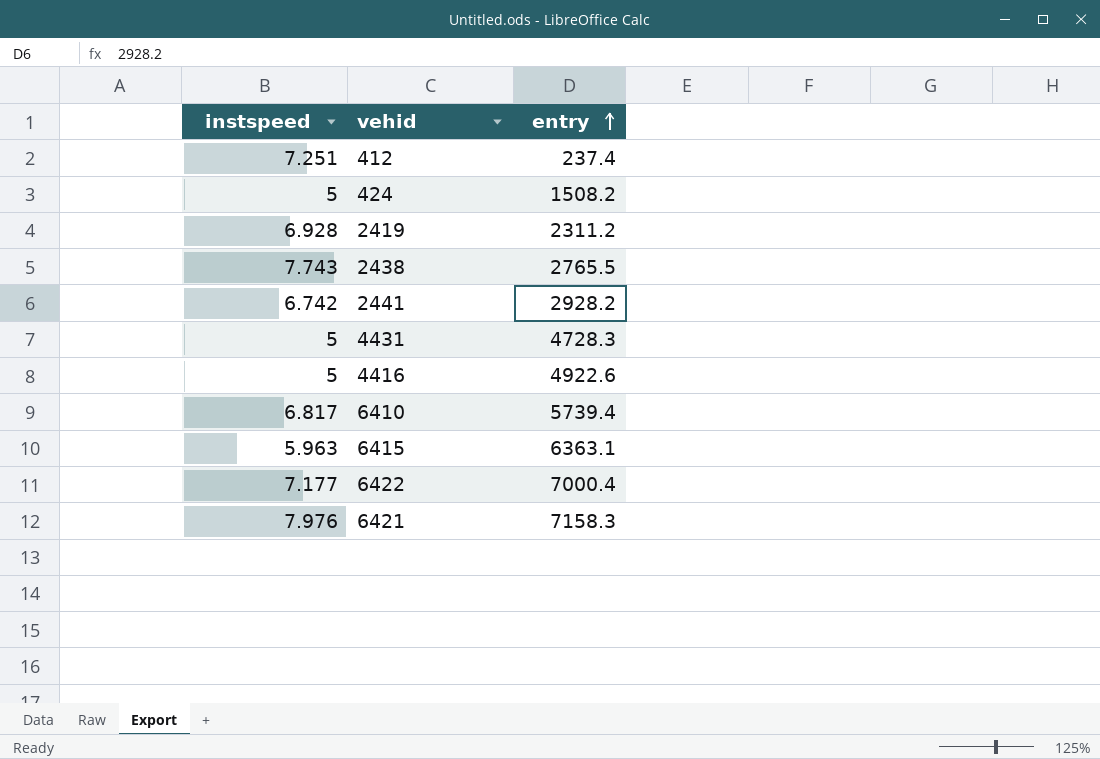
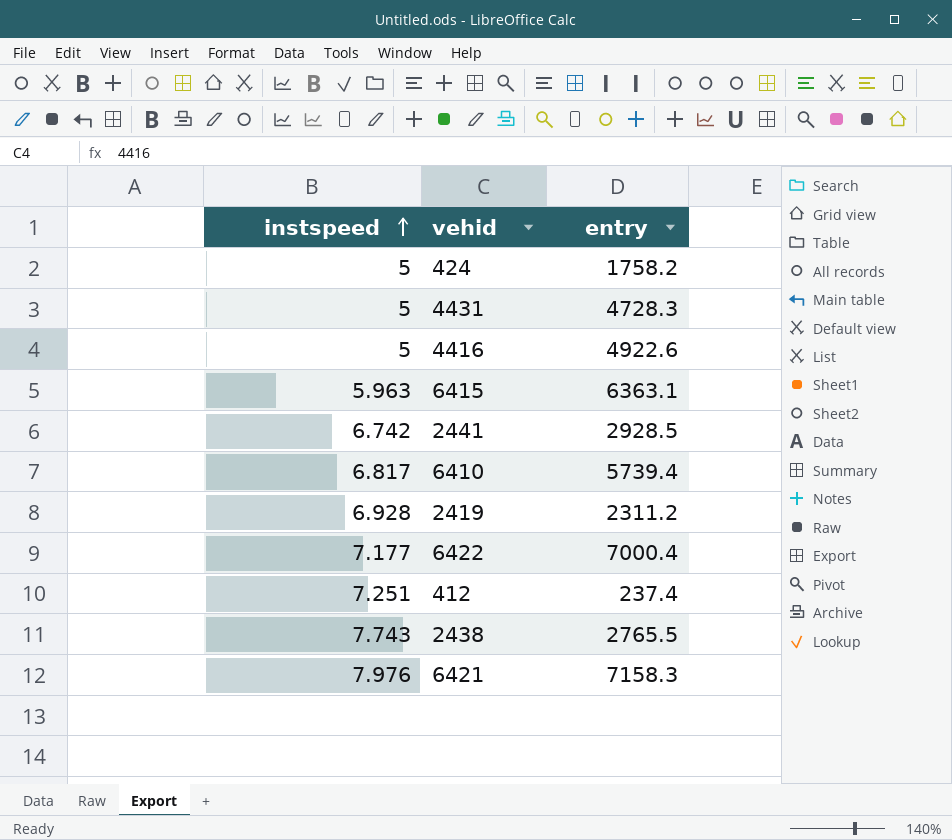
row order: entry ascending -> instspeed ascending
424 | entry: 1508.2 -> 1758.2
2441 | entry: 2928.2 -> 2928.5

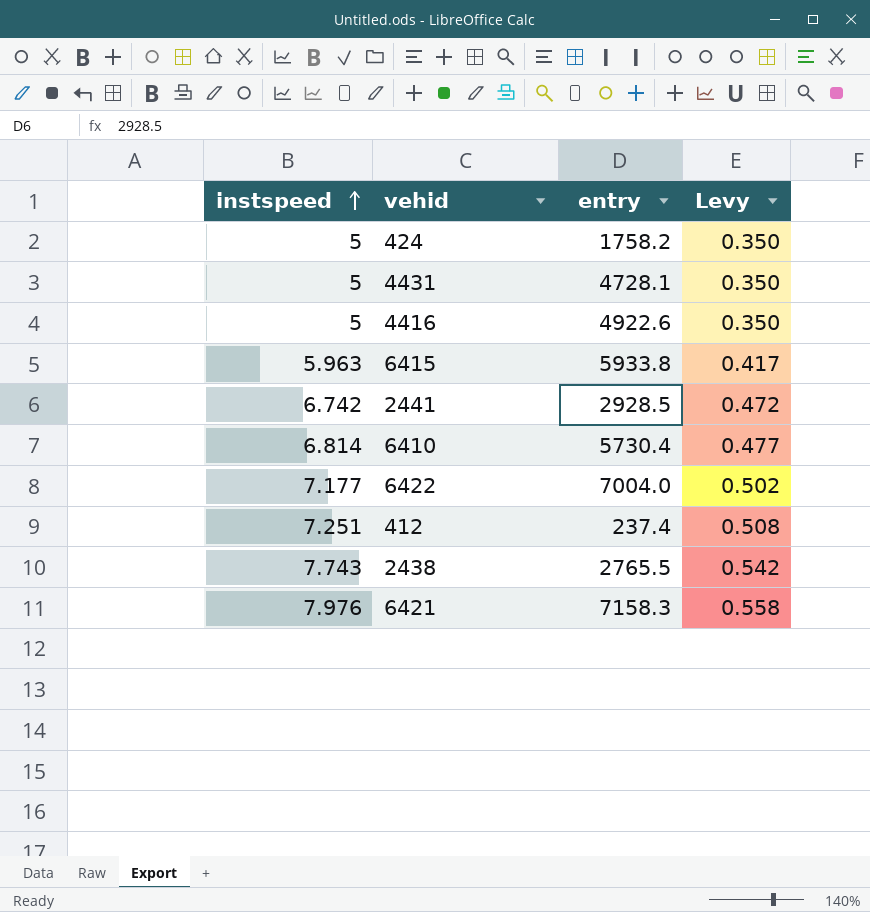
column Levy | formula: none -> [instspeed] * 0.07
row 2419: 6.928 | 2311.2 -> none
4431 | entry: 4728.3 -> 4728.1
6415 | entry: 6363.1 -> 5933.8
6410 | instspeed: 6.817 -> 6.814
6410 | entry: 5739.4 -> 5730.4
6422 | entry: 7000.4 -> 7004.0

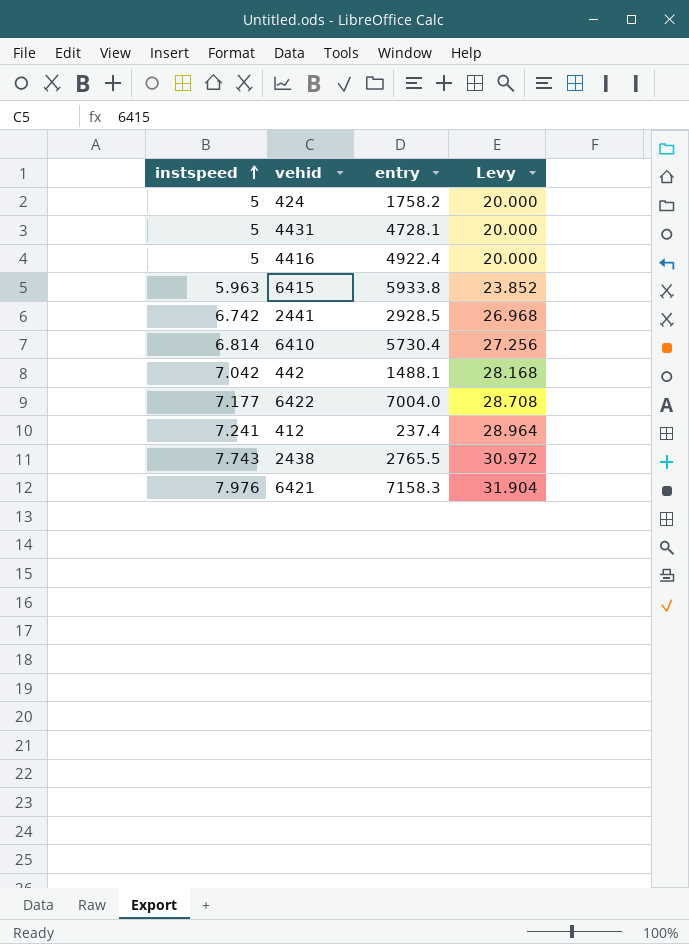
column Levy | formula: [instspeed] * 0.07 -> [instspeed] * 4
4416 | entry: 4922.6 -> 4922.4
row 442: none -> 7.042 | 1488.1 | 28.168
412 | instspeed: 7.251 -> 7.241

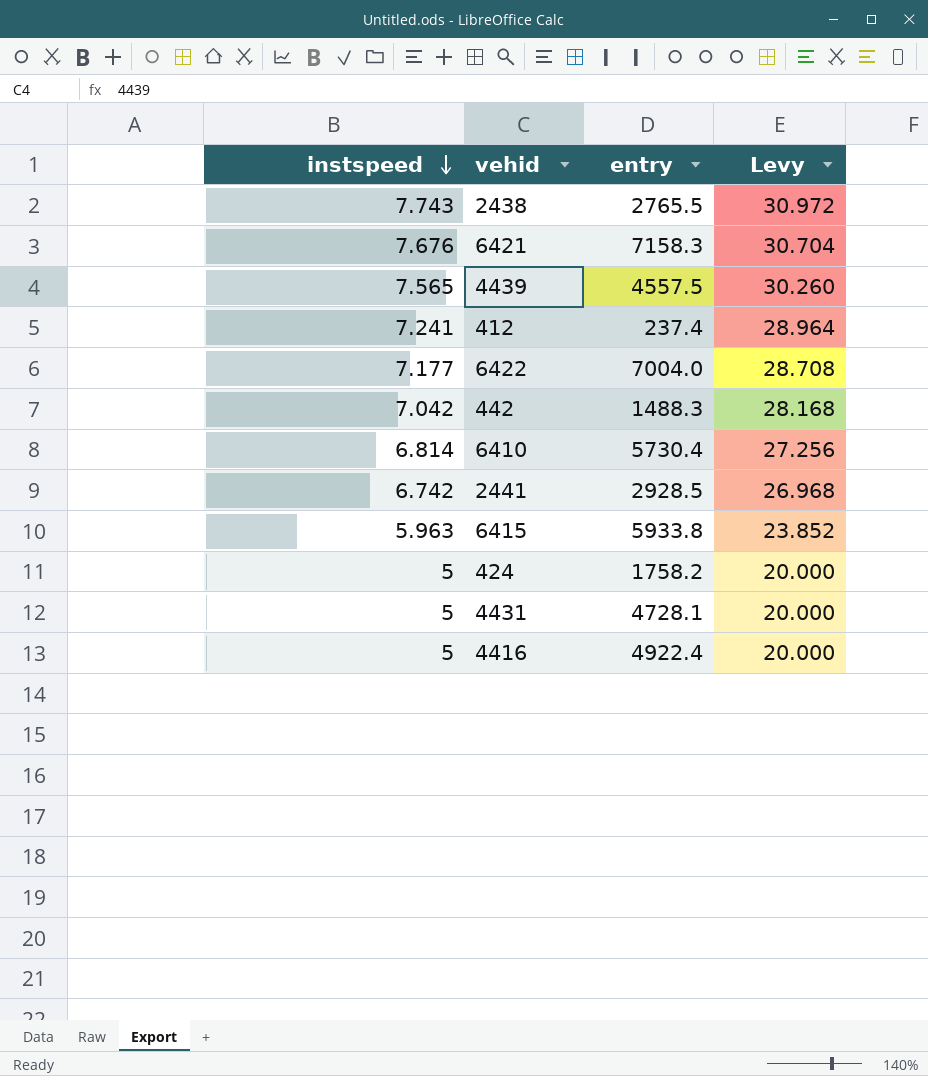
row order: instspeed ascending -> instspeed descending
6421 | instspeed: 7.976 -> 7.676
6421 | Levy: 31.904 -> 30.704
row 4439: none -> 7.565 | 4557.5 | 30.260
442 | entry: 1488.1 -> 1488.3

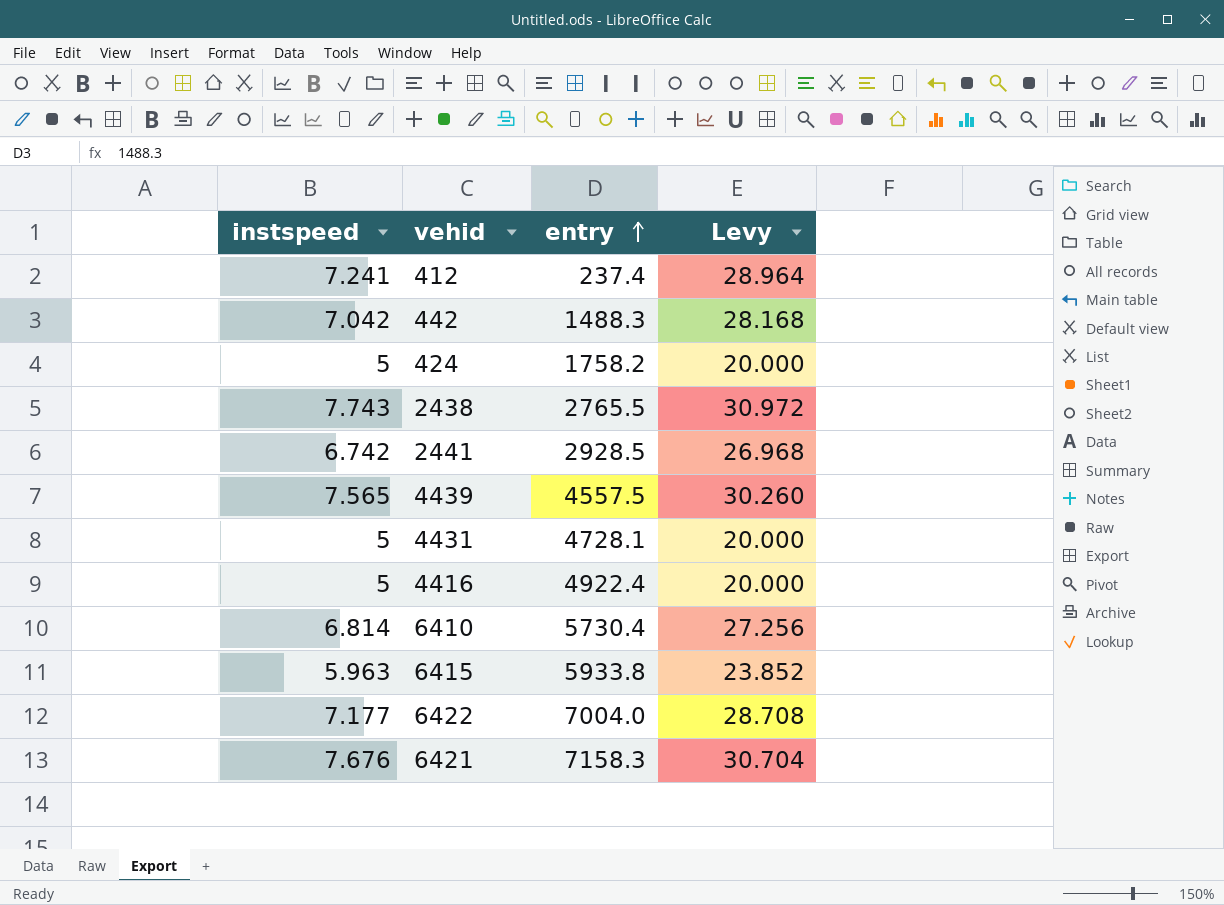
row order: instspeed descending -> entry ascending

